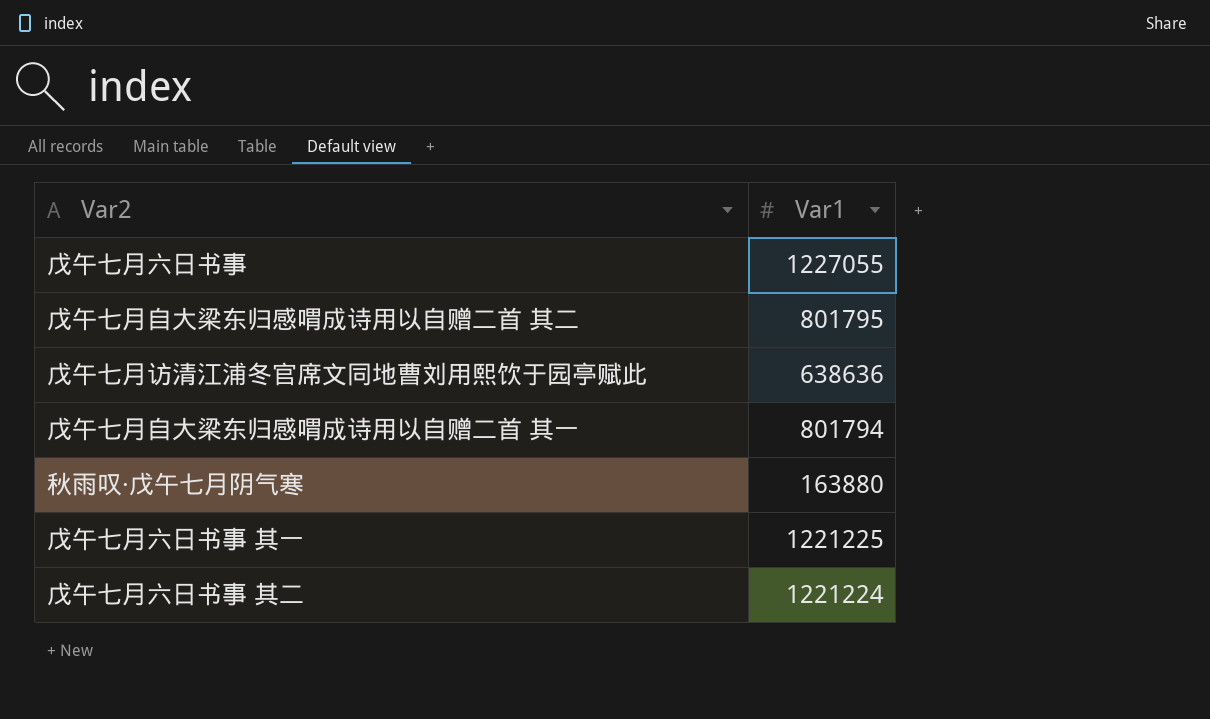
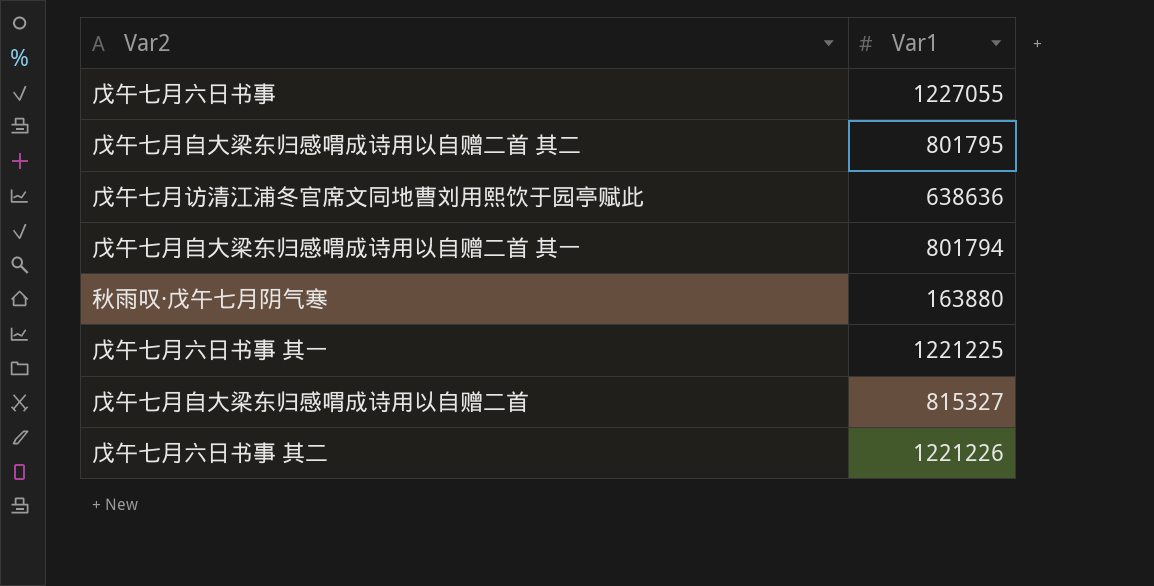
row 戊午七月自大梁东归感喟成诗用以自赠二首: none -> 815327
戊午七月六日书事 其二 | Var1: 1221224 -> 1221226

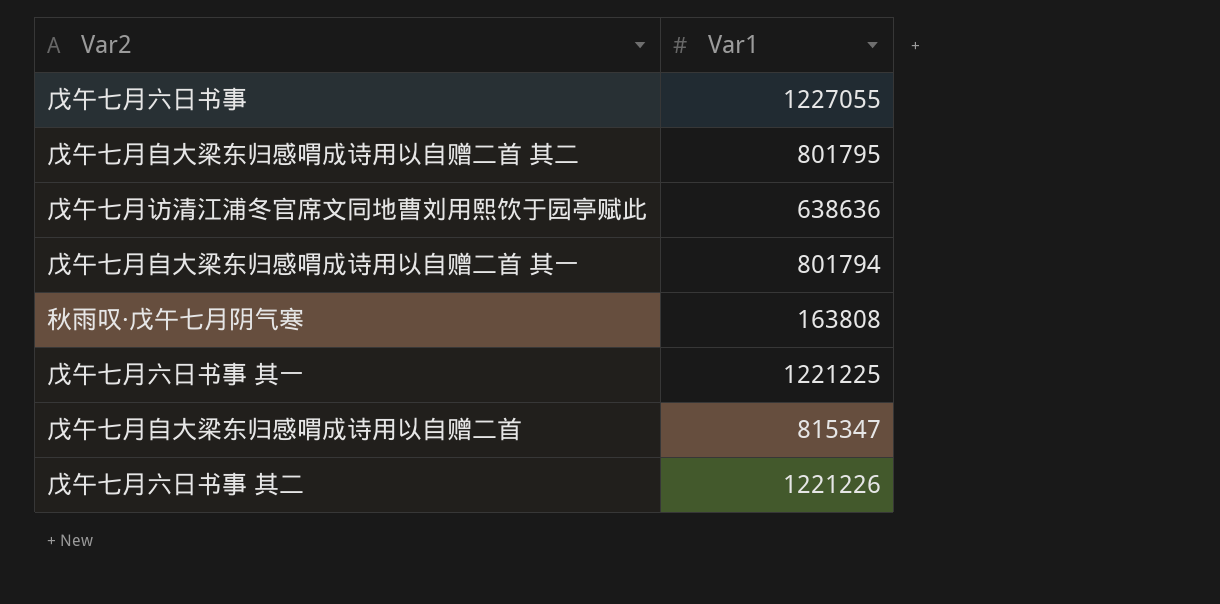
秋雨叹·戊午七月阴气寒 | Var1: 163880 -> 163808
戊午七月自大梁东归感喟成诗用以自赠二首 | Var1: 815327 -> 815347

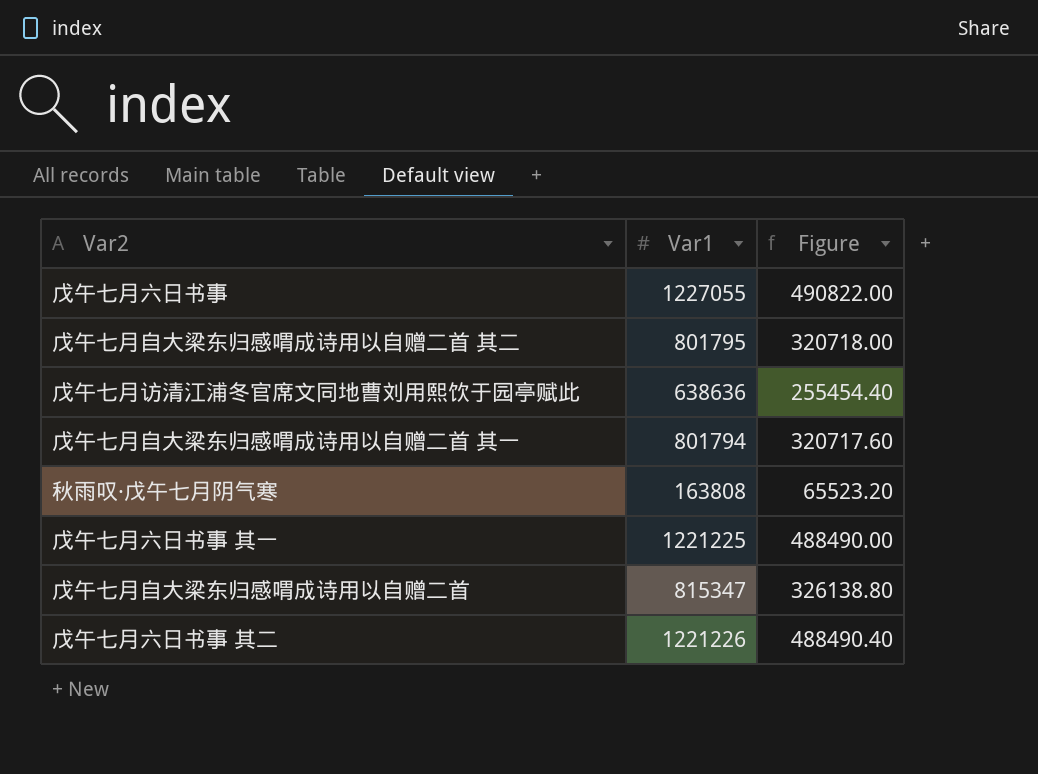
column Figure | formula: none -> [Var1] * 0.4

